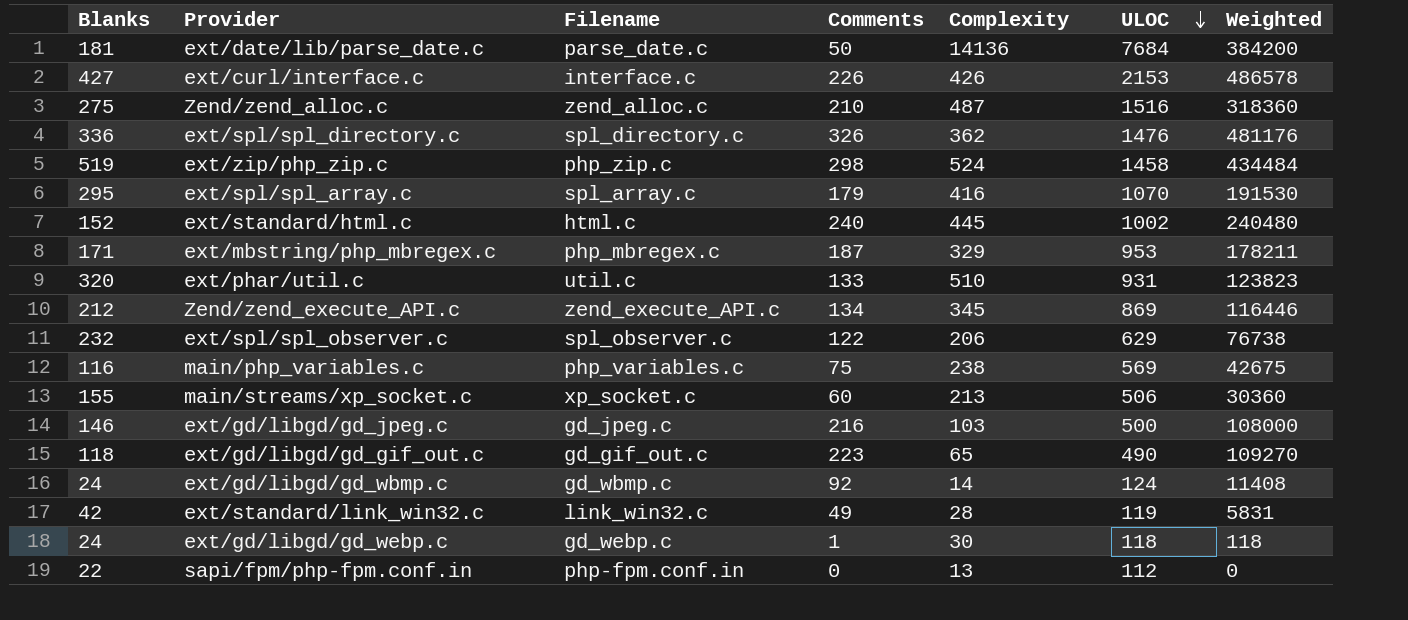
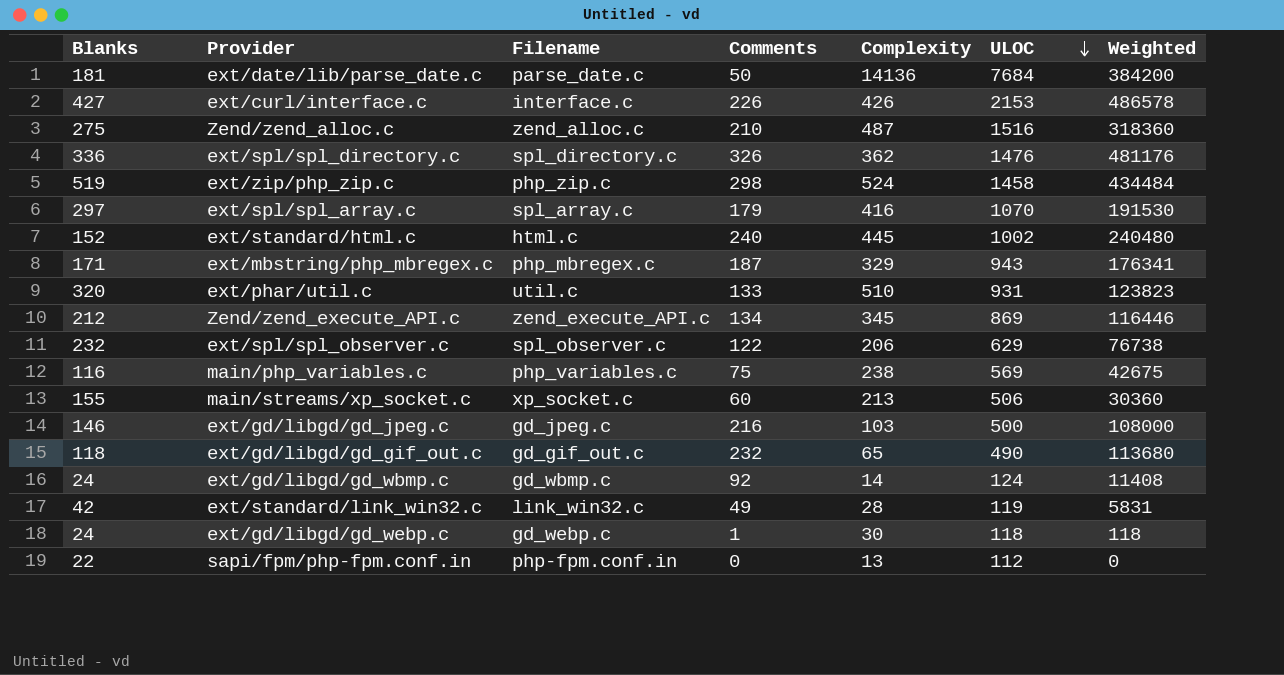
ext/spl/spl_array.c | Blanks: 295 -> 297
ext/mbstring/php_mbregex.c | ULOC: 953 -> 943
ext/mbstring/php_mbregex.c | Weighted: 178211 -> 176341
ext/gd/libgd/gd_gif_out.c | Comments: 223 -> 232
ext/gd/libgd/gd_gif_out.c | Weighted: 109270 -> 113680

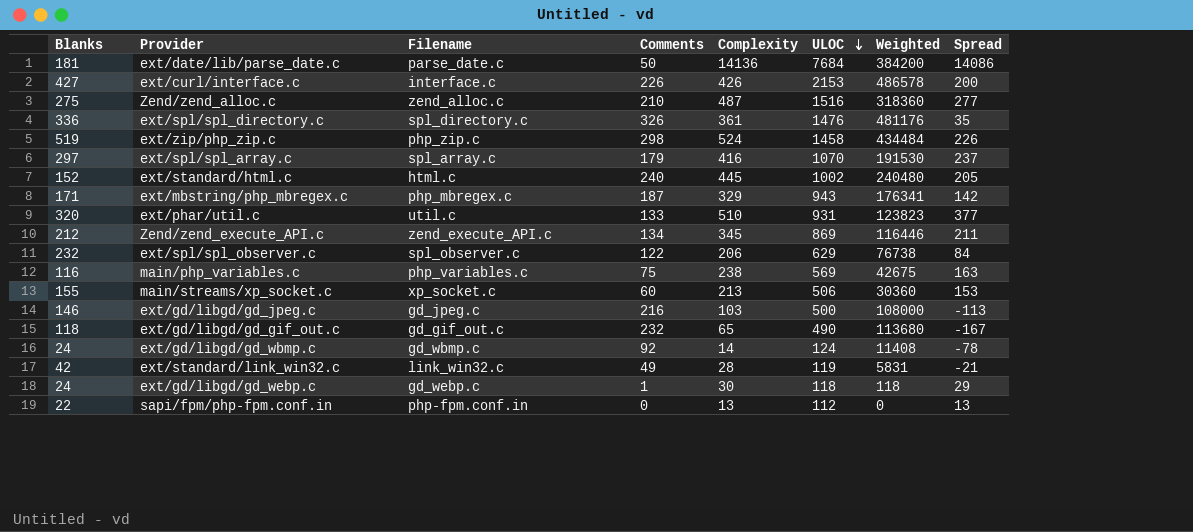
column Spread | formula: none -> [Complexity] - [Comments]
ext/spl/spl_directory.c | Complexity: 362 -> 361

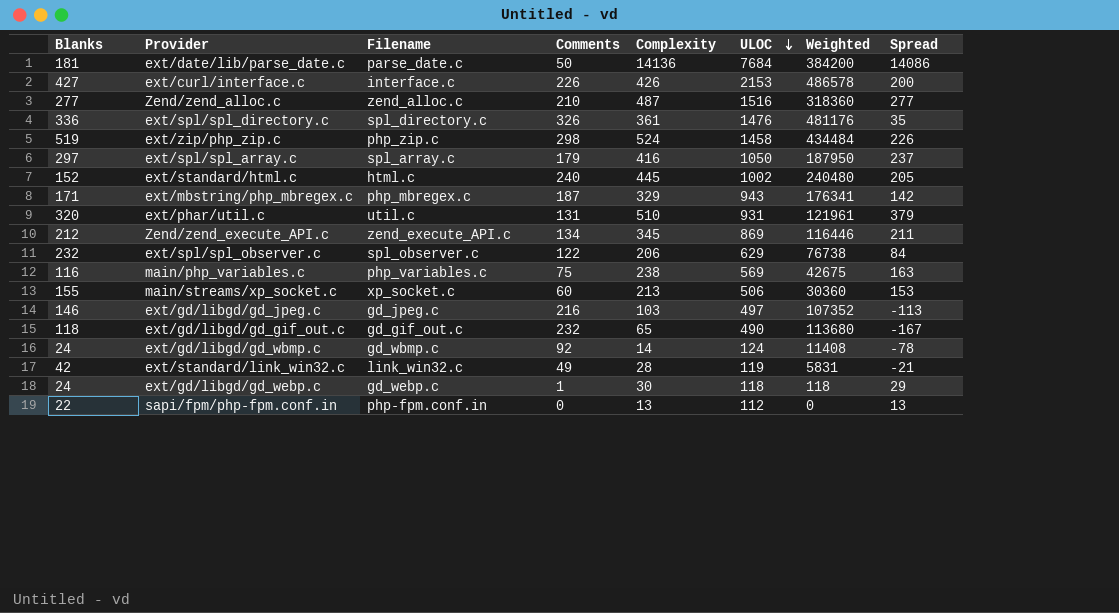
Zend/zend_alloc.c | Blanks: 275 -> 277
ext/spl/spl_array.c | ULOC: 1070 -> 1050
ext/spl/spl_array.c | Weighted: 191530 -> 187950
ext/phar/util.c | Comments: 133 -> 131
ext/phar/util.c | Weighted: 123823 -> 121961
ext/phar/util.c | Spread: 377 -> 379
ext/gd/libgd/gd_jpeg.c | ULOC: 500 -> 497
ext/gd/libgd/gd_jpeg.c | Weighted: 108000 -> 107352

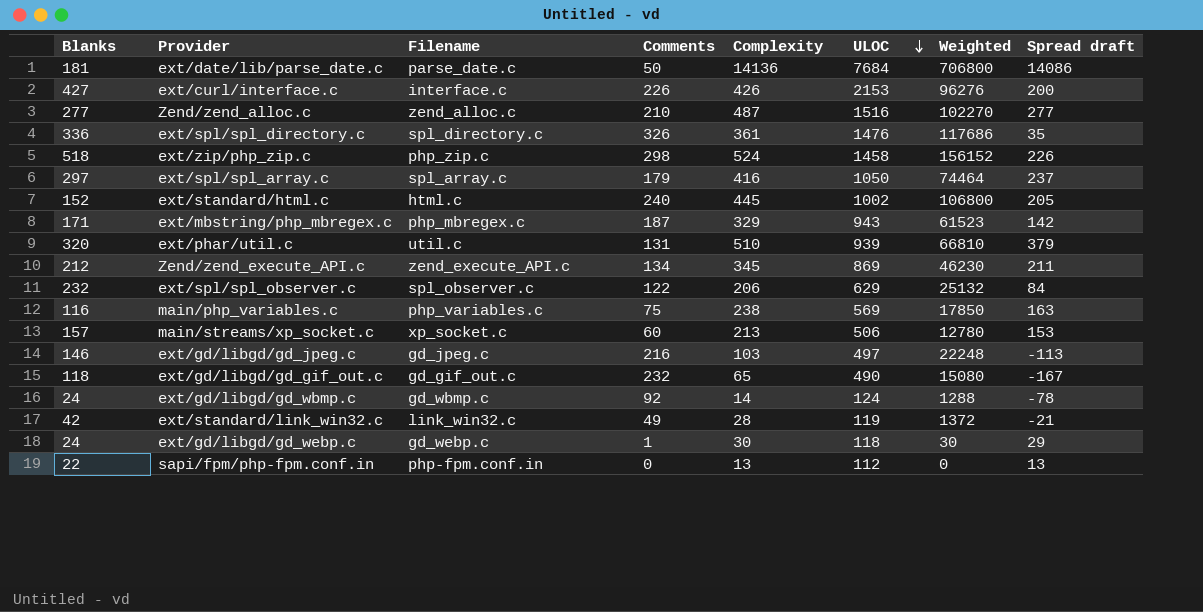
column Weighted | formula: [Comments] * [ULOC] -> [Comments] * [Complexity]
column name: Spread -> Spread draft
ext/zip/php_zip.c | Blanks: 519 -> 518
ext/phar/util.c | ULOC: 931 -> 939
main/streams/xp_socket.c | Blanks: 155 -> 157

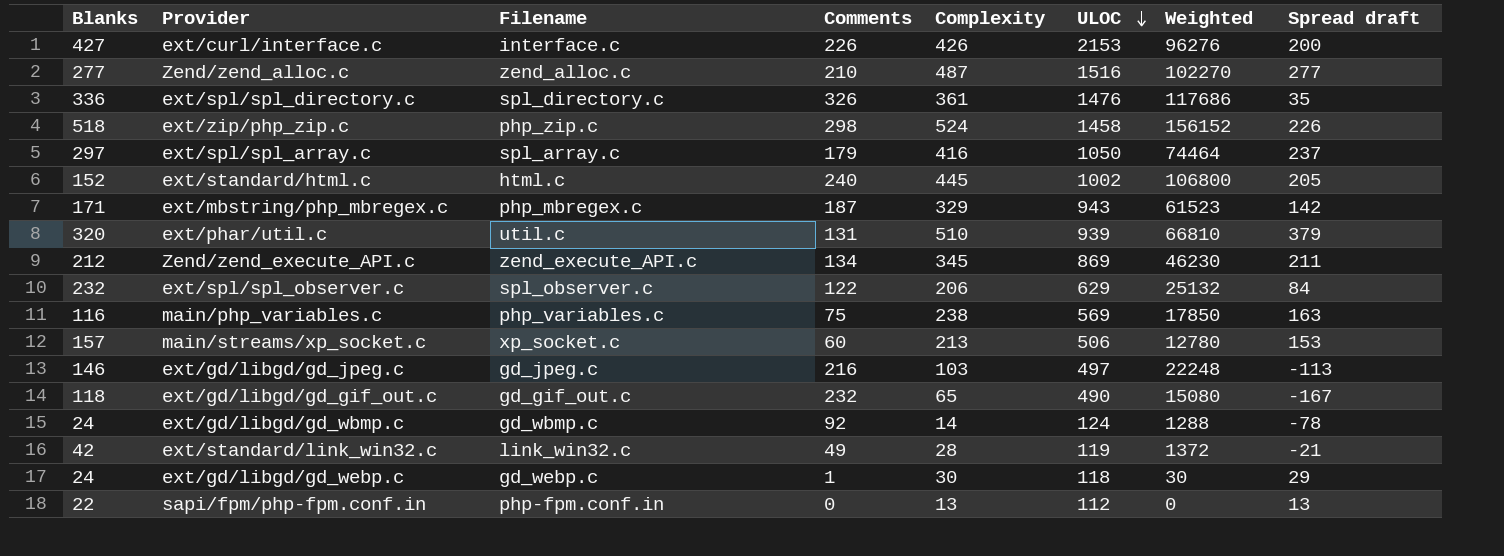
row ext/date/lib/parse_date.c: 181 | parse_date.c | 50 | 14136 | 7684 | 706800 | 14086 -> none

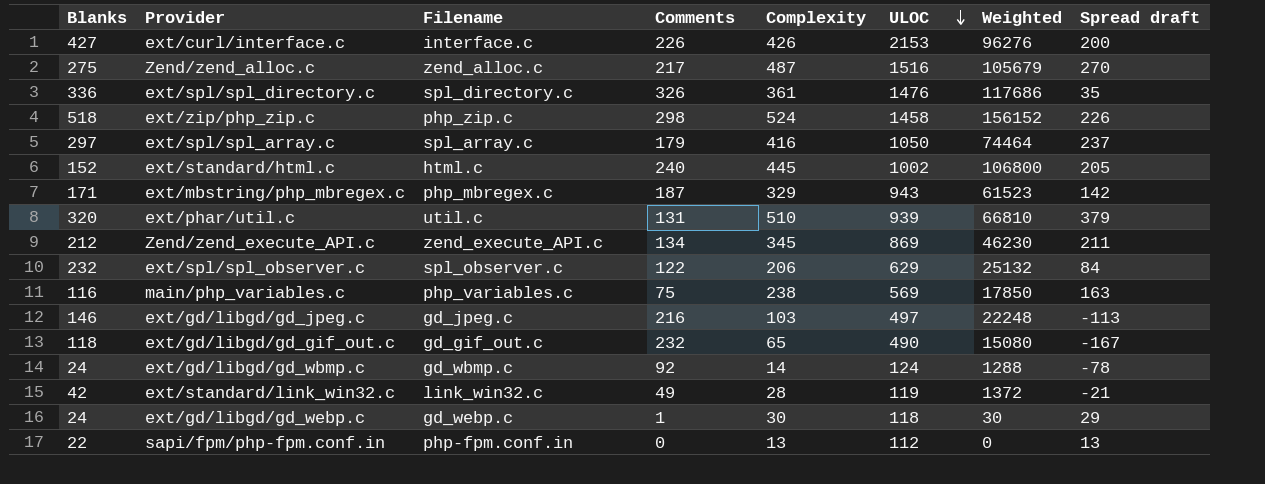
row main/streams/xp_socket.c: 157 | xp_socket.c | 60 | 213 | 506 | 12780 | 153 -> none
Zend/zend_alloc.c | Blanks: 277 -> 275
Zend/zend_alloc.c | Comments: 210 -> 217
Zend/zend_alloc.c | Weighted: 102270 -> 105679
Zend/zend_alloc.c | Spread draft: 277 -> 270

